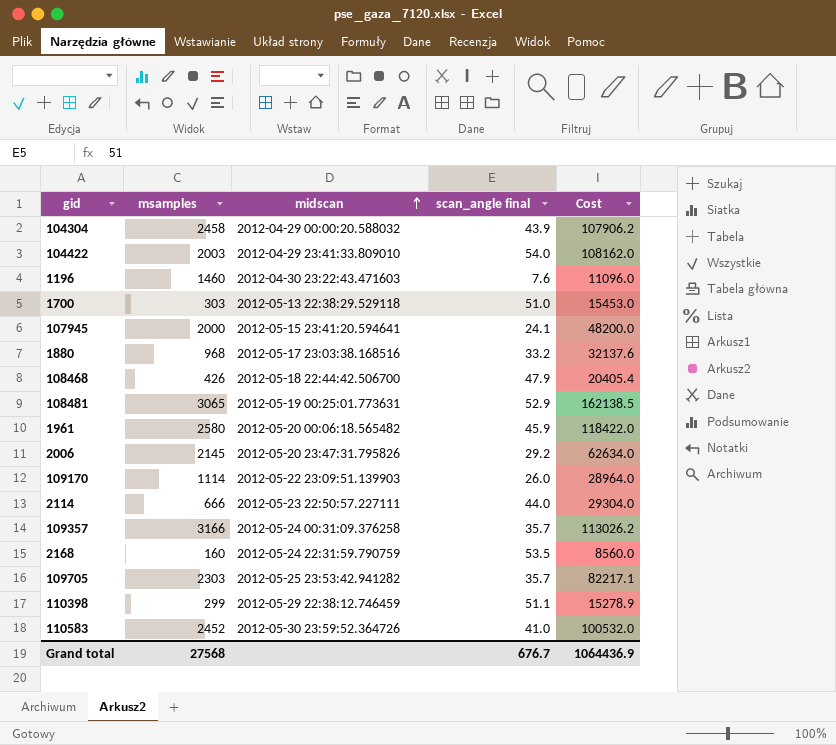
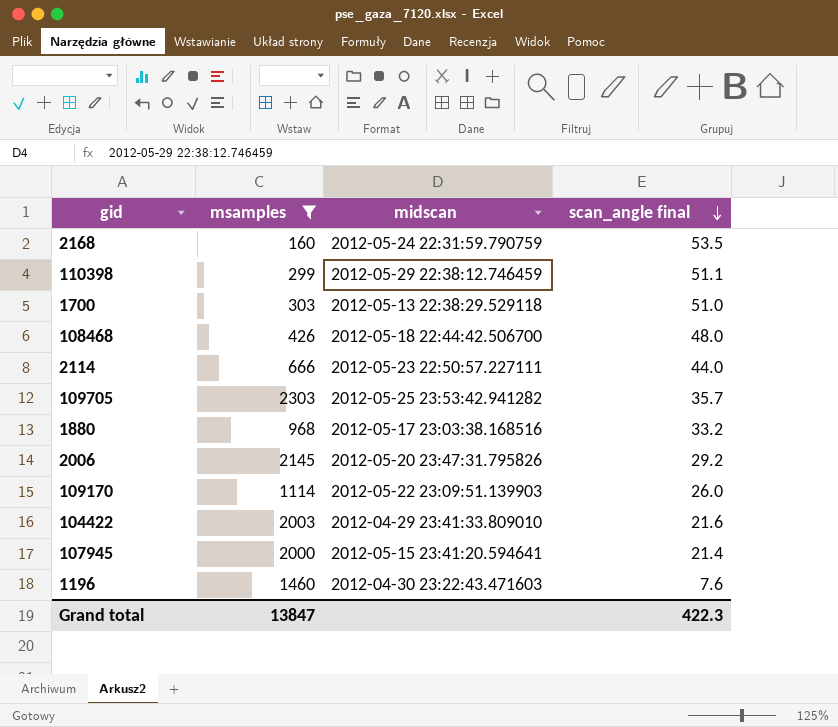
filter: none -> msamples <= 2303
row order: midscan ascending -> scan_angle final descending
column Cost | formula: [msamples] * [scan_angle final] -> none
108468 | scan_angle final: 47.9 -> 48.0
104422 | scan_angle final: 54.0 -> 21.6
107945 | scan_angle final: 24.1 -> 21.4
Grand total | msamples: 27568 -> 13847
Grand total | scan_angle final: 676.7 -> 422.3

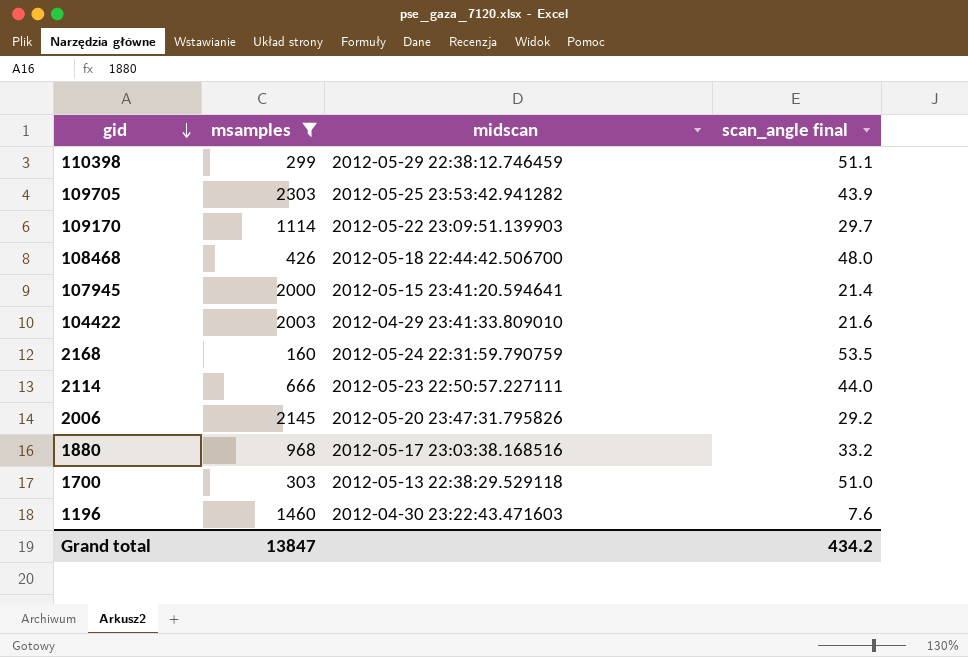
row order: scan_angle final descending -> gid descending
109705 | scan_angle final: 35.7 -> 43.9
109170 | scan_angle final: 26.0 -> 29.7
Grand total | scan_angle final: 422.3 -> 434.2

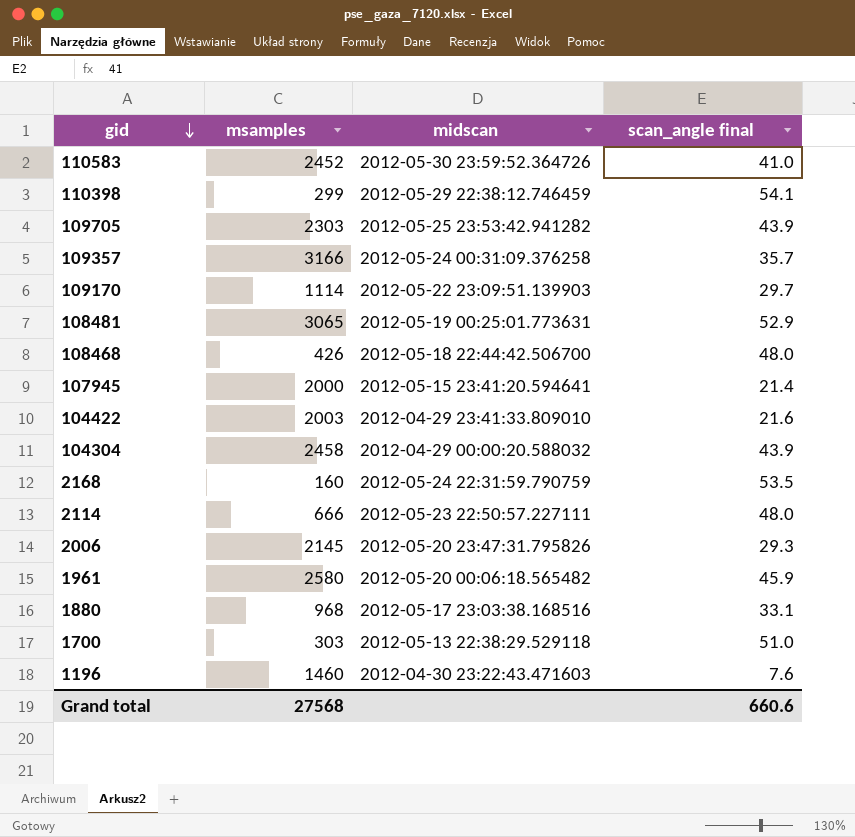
filter: msamples <= 2303 -> none
110398 | scan_angle final: 51.1 -> 54.1
2114 | scan_angle final: 44.0 -> 48.0
2006 | scan_angle final: 29.2 -> 29.3
1880 | scan_angle final: 33.2 -> 33.1
Grand total | msamples: 13847 -> 27568
Grand total | scan_angle final: 434.2 -> 660.6

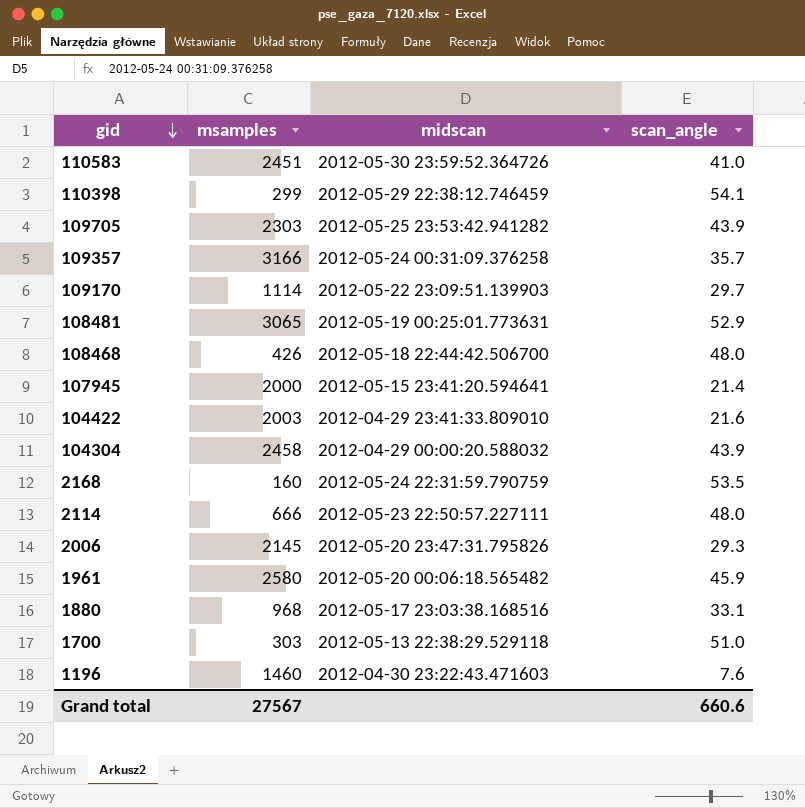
column name: scan_angle final -> scan_angle
110583 | msamples: 2452 -> 2451
Grand total | msamples: 27568 -> 27567

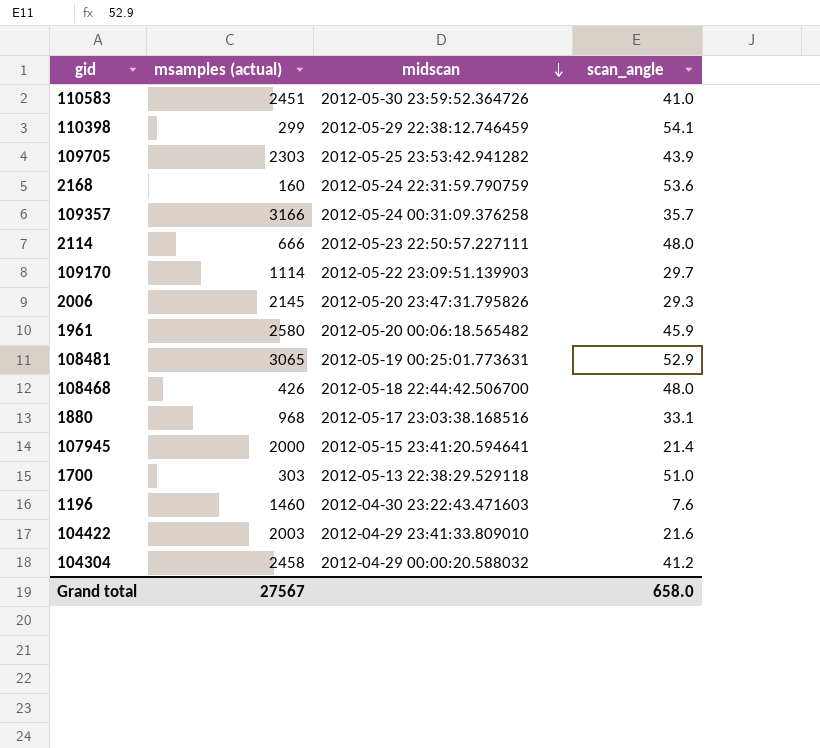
row order: gid descending -> midscan descending
column name: msamples -> msamples (actual)
2168 | scan_angle: 53.5 -> 53.6
104304 | scan_angle: 43.9 -> 41.2
Grand total | scan_angle: 660.6 -> 658.0

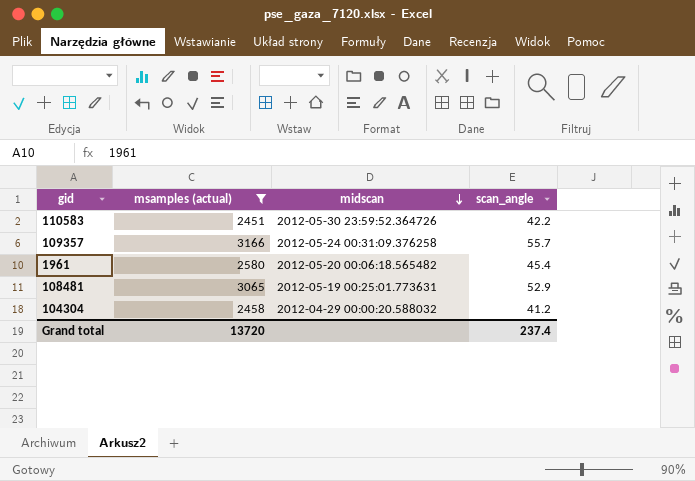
filter: none -> msamples (actual) >= 2451
110583 | scan_angle: 41.0 -> 42.2
109357 | scan_angle: 35.7 -> 55.7
1961 | scan_angle: 45.9 -> 45.4
Grand total | msamples (actual): 27567 -> 13720
Grand total | scan_angle: 658.0 -> 237.4

